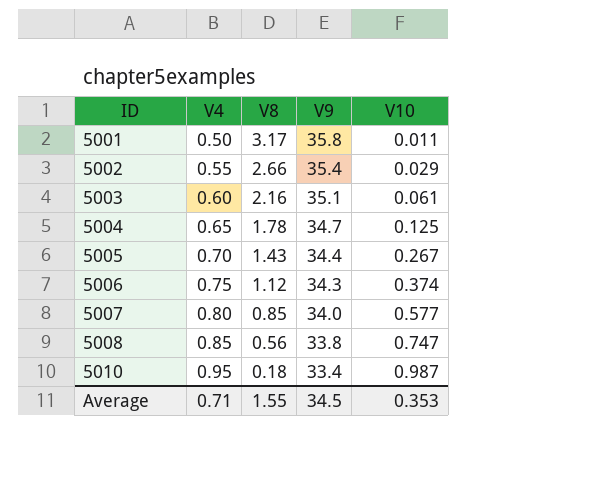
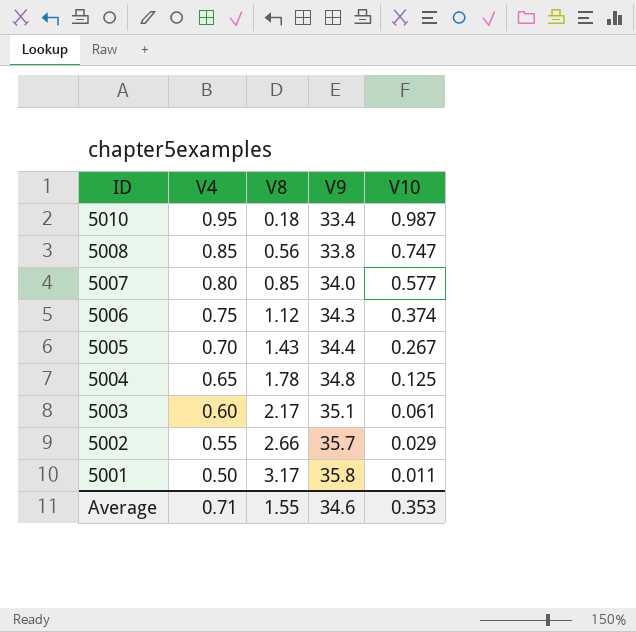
row order: ID ascending -> ID descending
5004 | V9: 34.7 -> 34.8
5003 | V8: 2.16 -> 2.17
5002 | V9: 35.4 -> 35.7
Average | V9: 34.5 -> 34.6

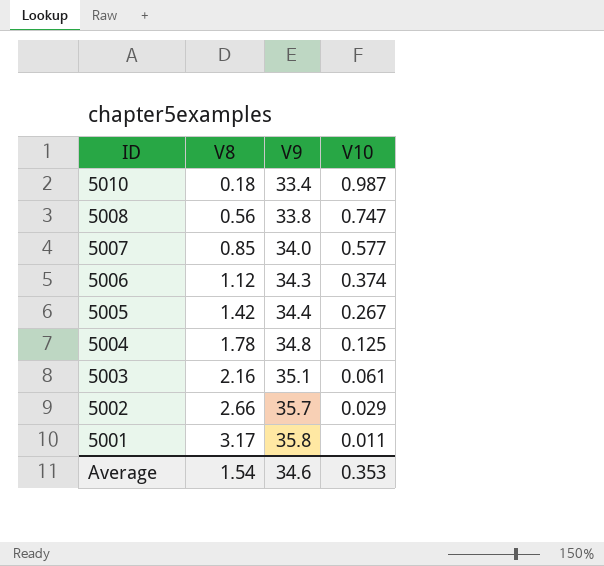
column V4 | position: 2 -> none
5005 | V8: 1.43 -> 1.42
5003 | V8: 2.17 -> 2.16
Average | V8: 1.55 -> 1.54

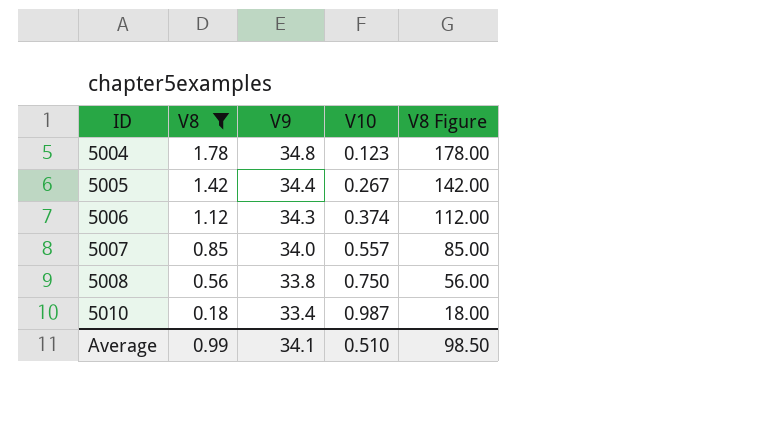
filter: none -> V8 <= 1.78
row order: ID descending -> ID ascending
column V8 Figure | formula: none -> [V8] * 100
5004 | V10: 0.125 -> 0.123
5007 | V10: 0.577 -> 0.557
5008 | V10: 0.747 -> 0.750
Average | V8: 1.54 -> 0.99
Average | V9: 34.6 -> 34.1
Average | V10: 0.353 -> 0.510

